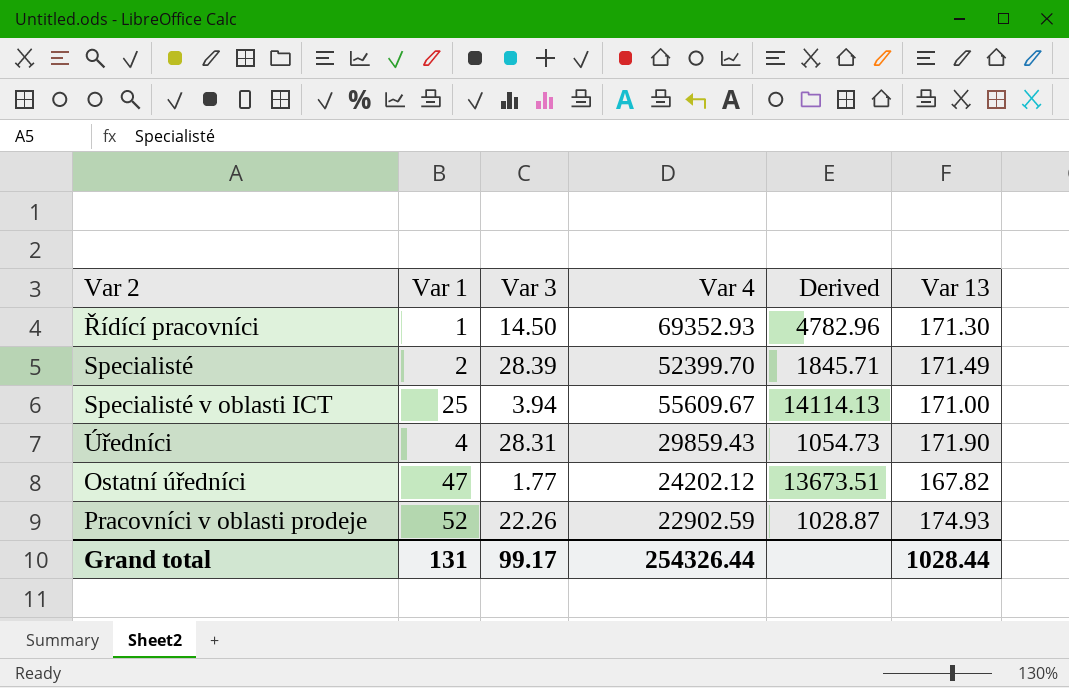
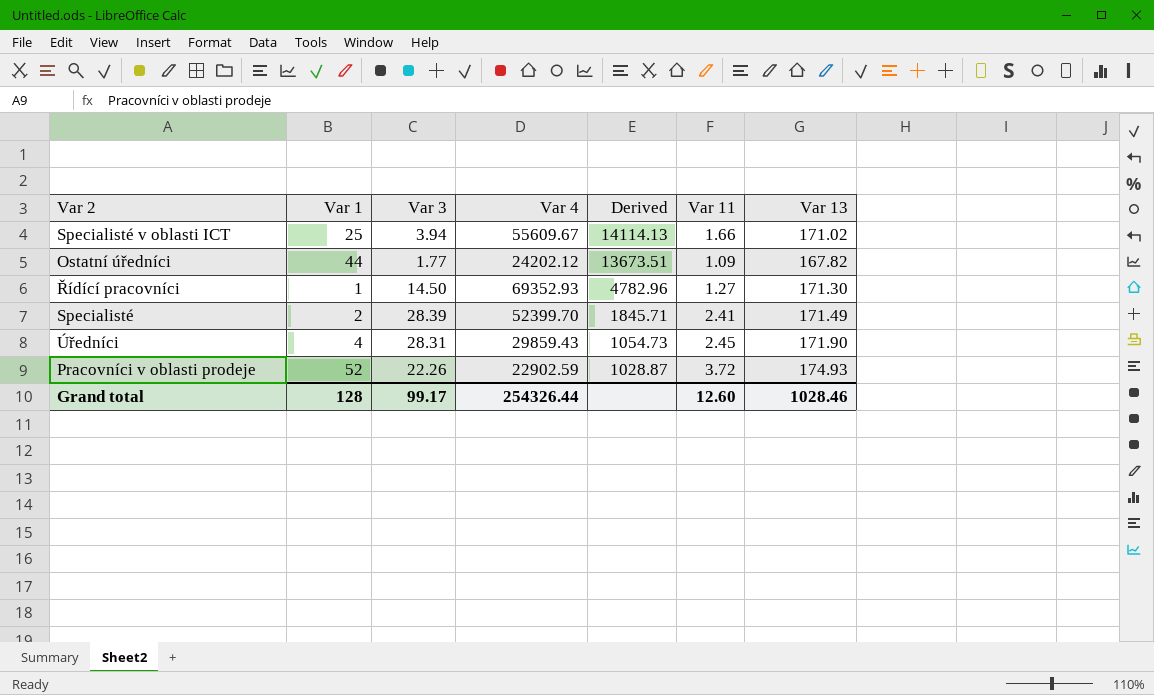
row order: none -> Derived descending
column Var 11 | position: none -> 6
Specialisté v oblasti ICT | Var 13: 171.00 -> 171.02
Ostatní úředníci | Var 1: 47 -> 44
Grand total | Var 1: 131 -> 128
Grand total | Var 13: 1028.44 -> 1028.46

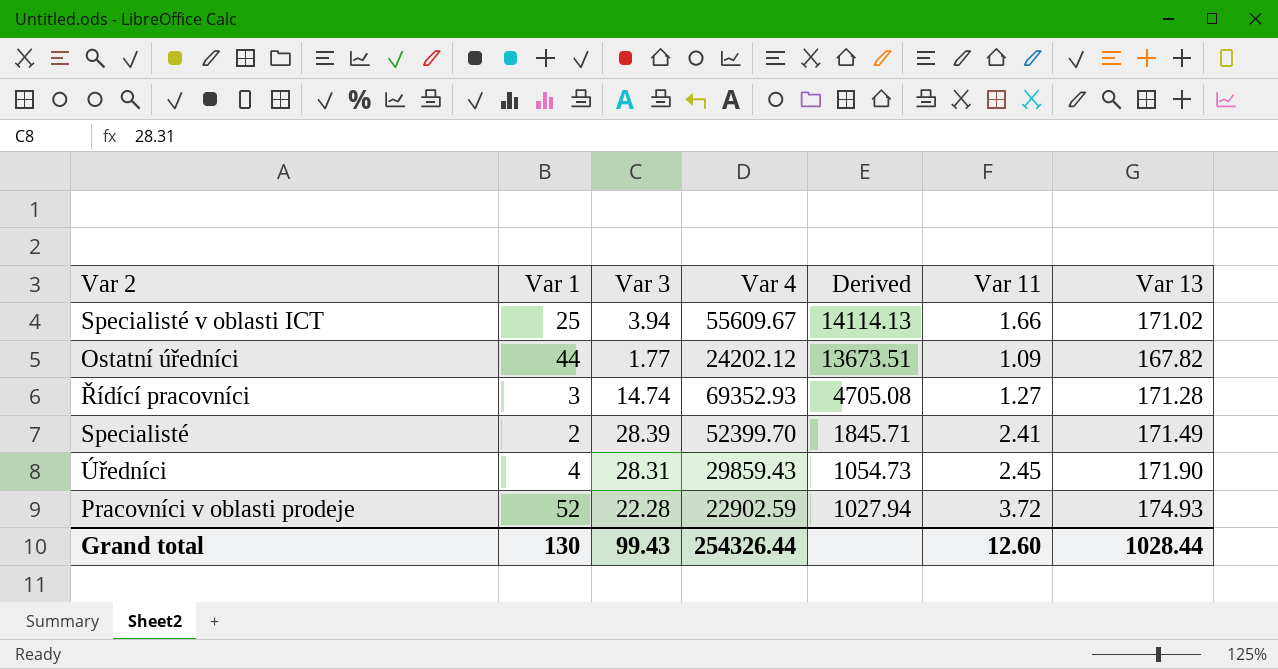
Řídící pracovníci | Var 1: 1 -> 3
Řídící pracovníci | Var 3: 14.50 -> 14.74
Řídící pracovníci | Derived: 4782.96 -> 4705.08
Řídící pracovníci | Var 13: 171.30 -> 171.28
Pracovníci v oblasti prodeje | Var 3: 22.26 -> 22.28
Pracovníci v oblasti prodeje | Derived: 1028.87 -> 1027.94
Grand total | Var 1: 128 -> 130
Grand total | Var 3: 99.17 -> 99.43
Grand total | Var 13: 1028.46 -> 1028.44

